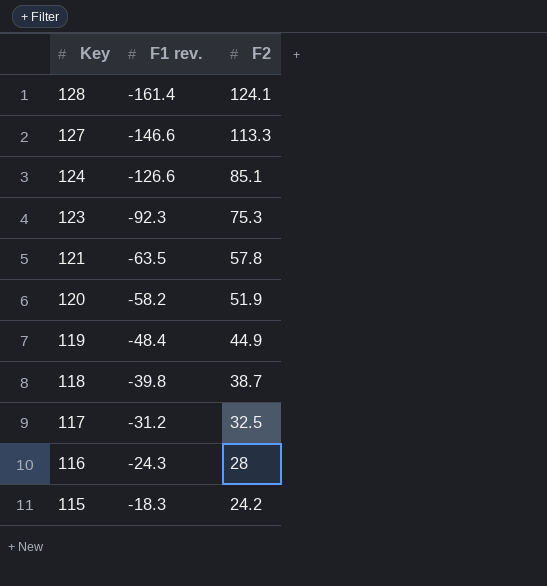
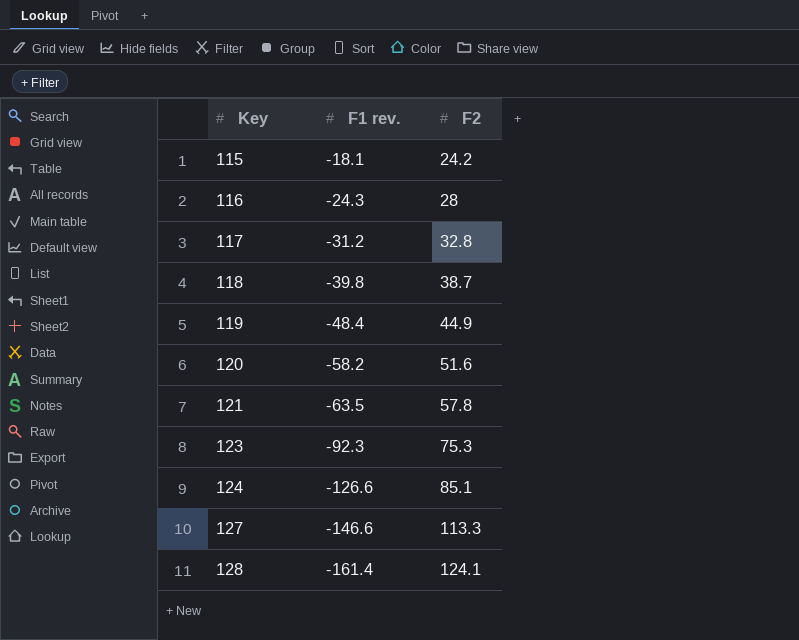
row order: Key descending -> Key ascending
115 | F1 rev.: -18.3 -> -18.1
117 | F2: 32.5 -> 32.8
120 | F2: 51.9 -> 51.6

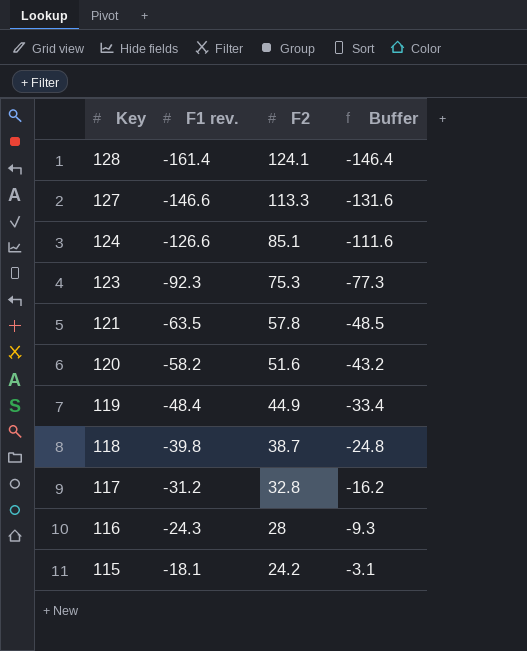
row order: Key ascending -> Key descending
column Buffer | formula: none -> [F1 rev.] + 15

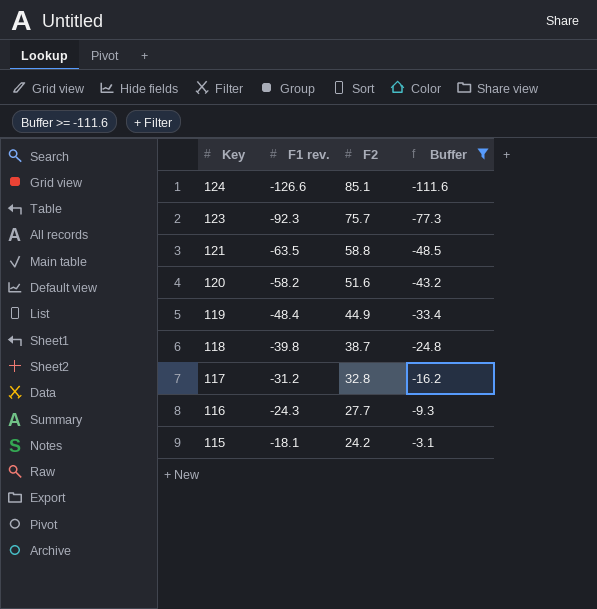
filter: none -> Buffer >= -111.6
123 | F2: 75.3 -> 75.7
121 | F2: 57.8 -> 58.8
116 | F2: 28 -> 27.7

